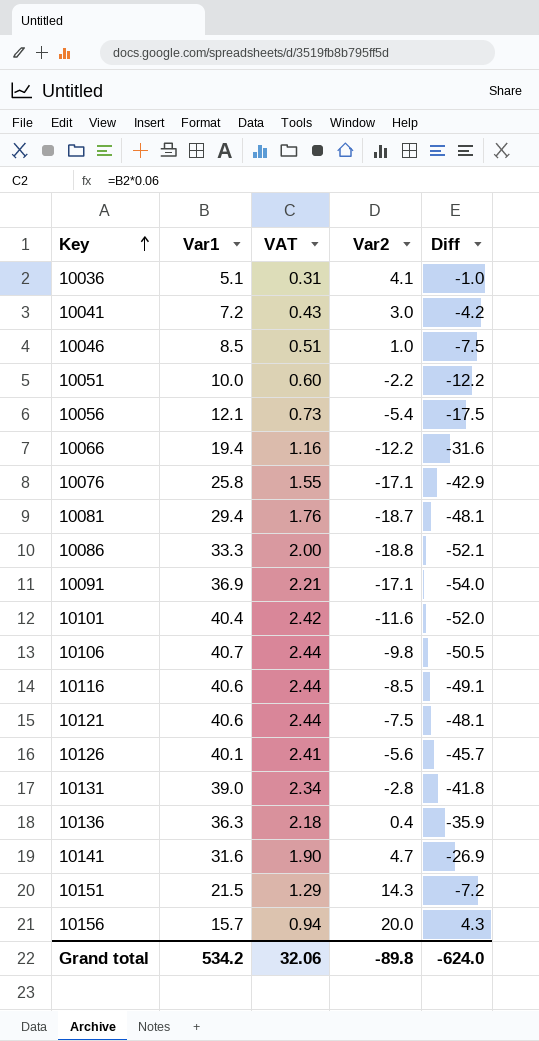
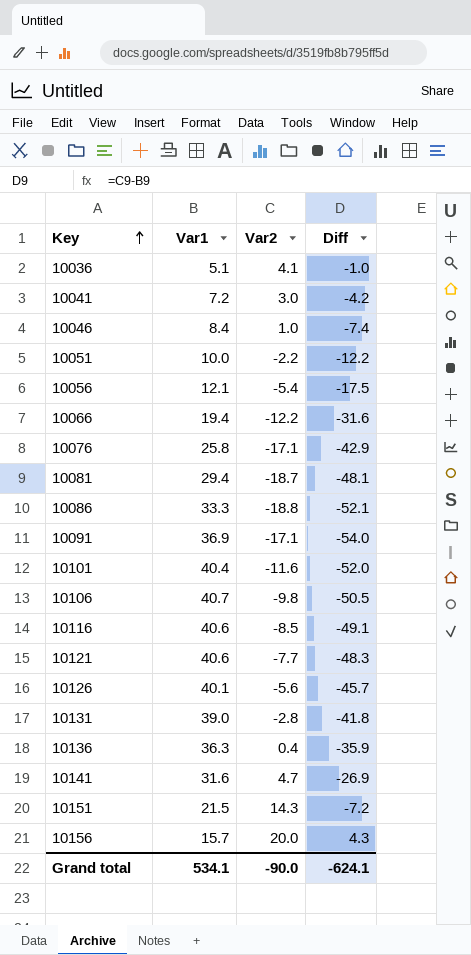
column VAT | formula: [Var1] * 0.06 -> none
10046 | Var1: 8.5 -> 8.4
10046 | Diff: -7.5 -> -7.4
10121 | Var2: -7.5 -> -7.7
10121 | Diff: -48.1 -> -48.3
Grand total | Var1: 534.2 -> 534.1
Grand total | Var2: -89.8 -> -90.0
Grand total | Diff: -624.0 -> -624.1

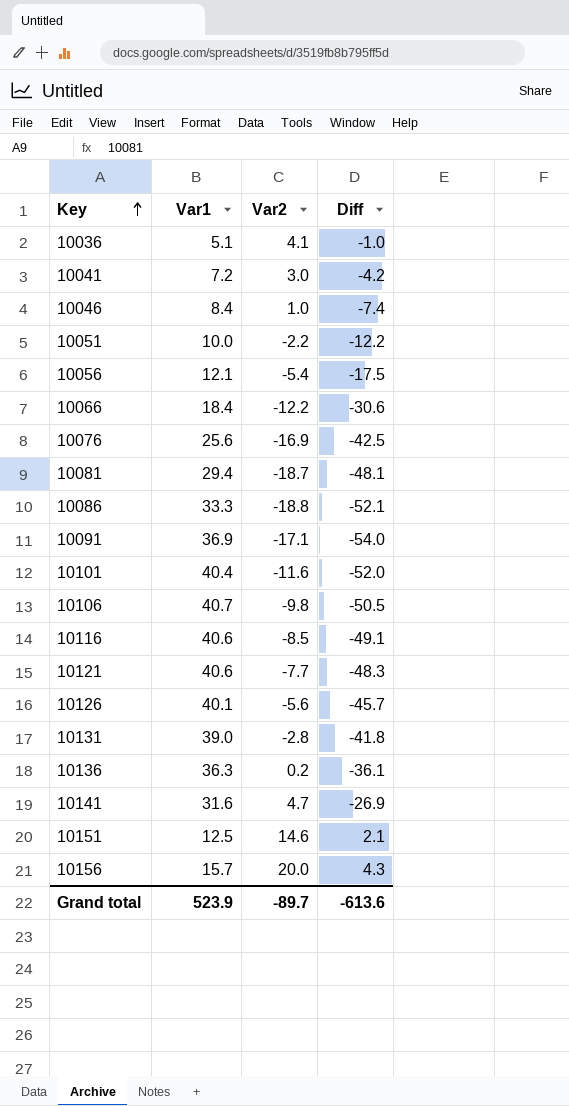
10066 | Var1: 19.4 -> 18.4
10066 | Diff: -31.6 -> -30.6
10076 | Var1: 25.8 -> 25.6
10076 | Var2: -17.1 -> -16.9
10076 | Diff: -42.9 -> -42.5
10136 | Var2: 0.4 -> 0.2
10136 | Diff: -35.9 -> -36.1
10151 | Var1: 21.5 -> 12.5
10151 | Var2: 14.3 -> 14.6
10151 | Diff: -7.2 -> 2.1
Grand total | Var1: 534.1 -> 523.9
Grand total | Var2: -90.0 -> -89.7
Grand total | Diff: -624.1 -> -613.6

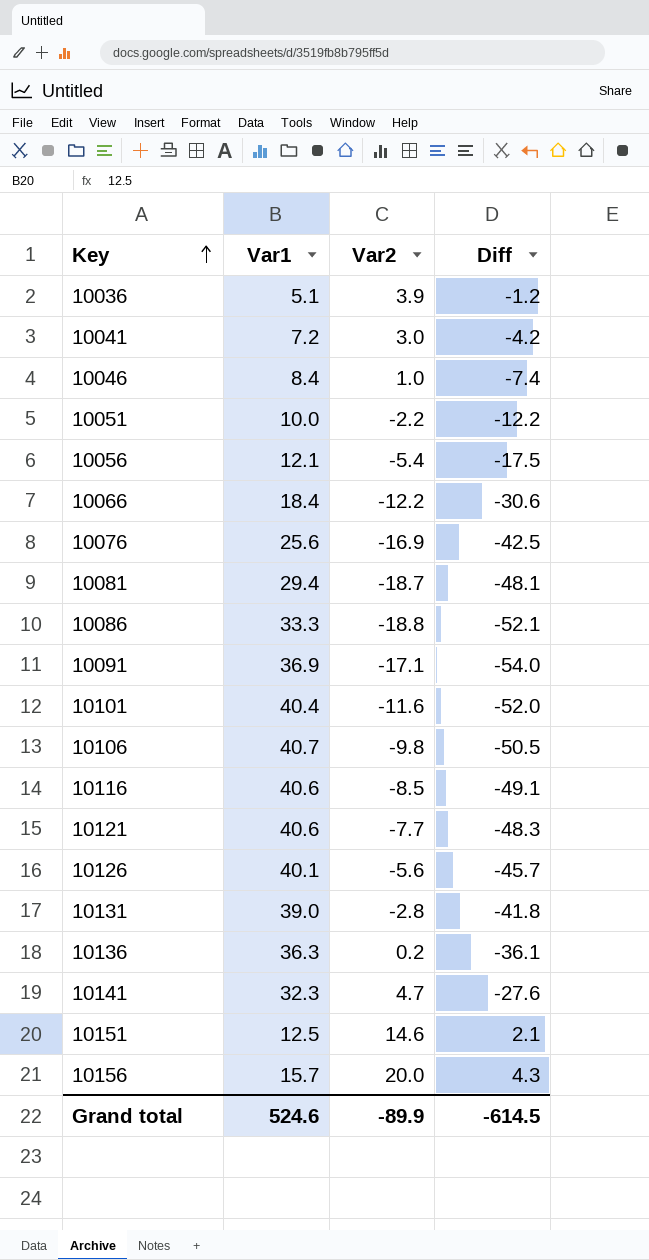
10036 | Var2: 4.1 -> 3.9
10036 | Diff: -1.0 -> -1.2
10141 | Var1: 31.6 -> 32.3
10141 | Diff: -26.9 -> -27.6
Grand total | Var1: 523.9 -> 524.6
Grand total | Var2: -89.7 -> -89.9
Grand total | Diff: -613.6 -> -614.5

